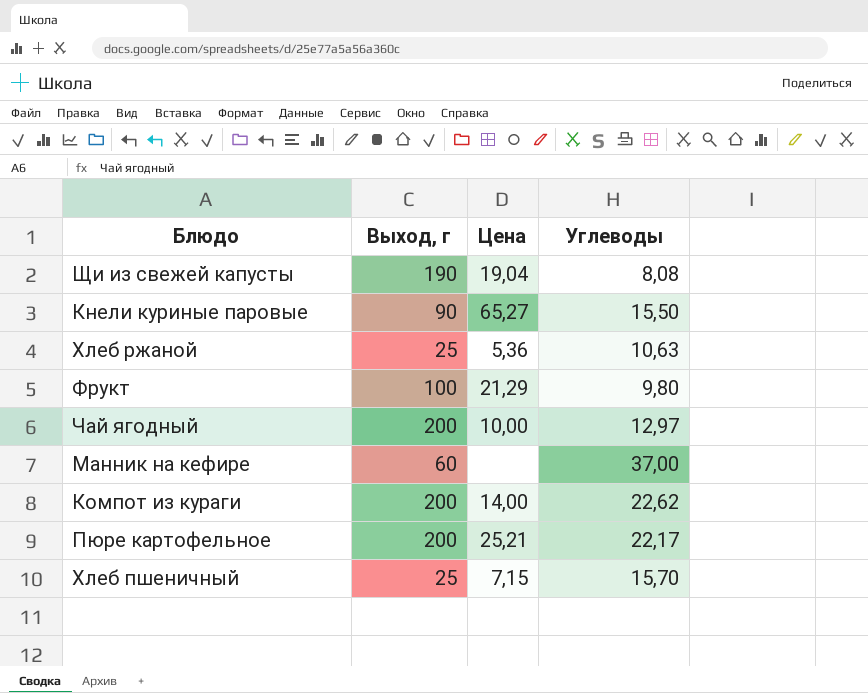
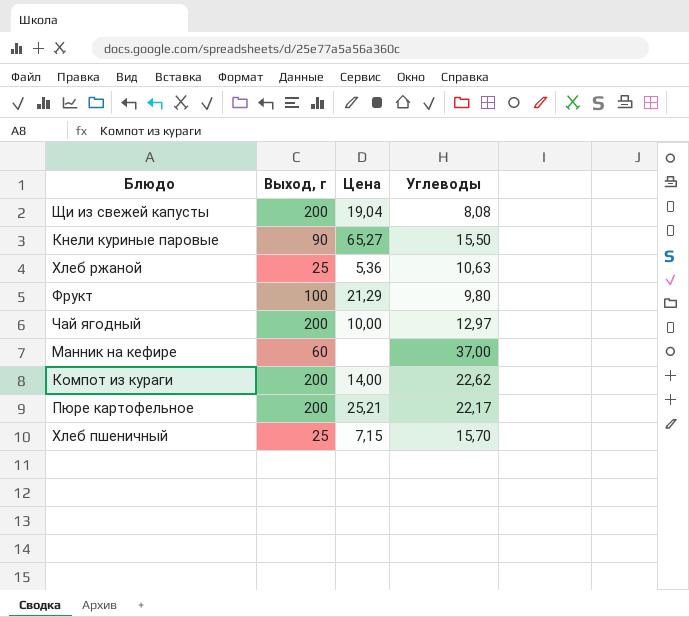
Щи из свежей капусты | Выход, г: 190 -> 200

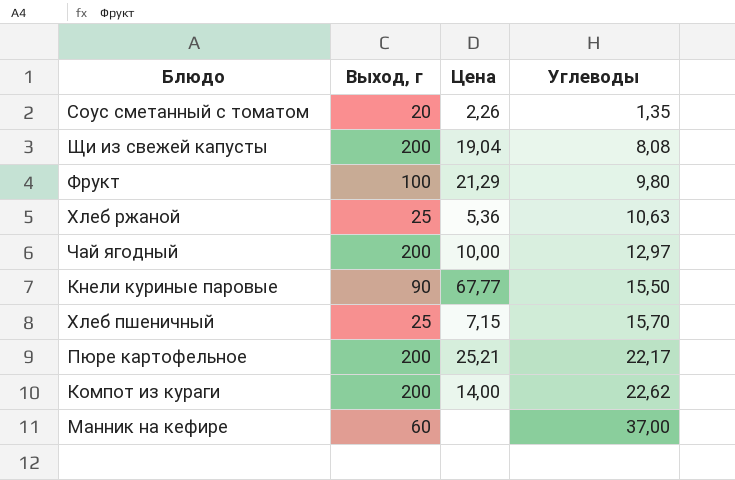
row order: none -> Углеводы ascending
row Соус сметанный с томатом: none -> 20 | 2,26 | 1,35
Кнели куриные паровые | Цена: 65,27 -> 67,77

